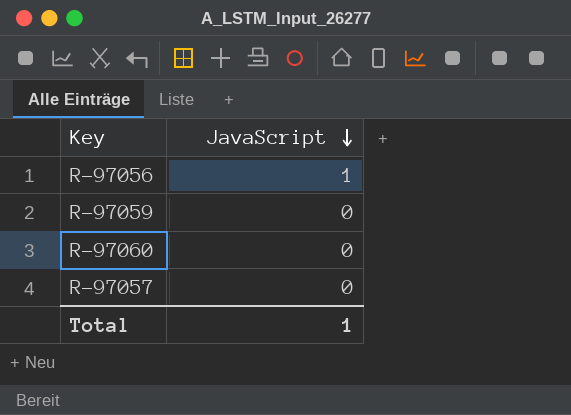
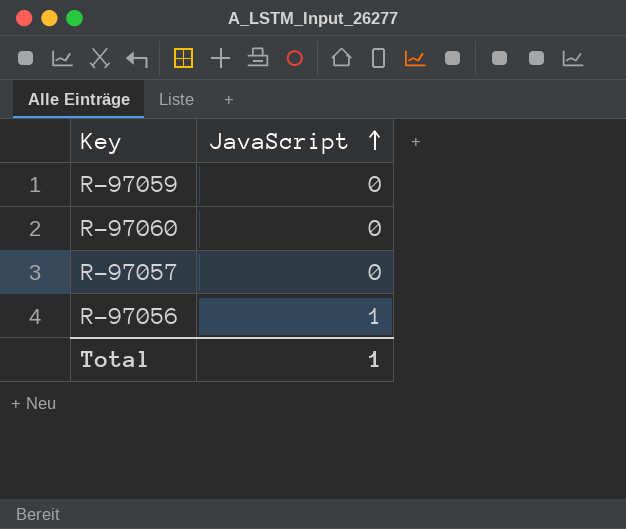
row order: JavaScript descending -> JavaScript ascending

